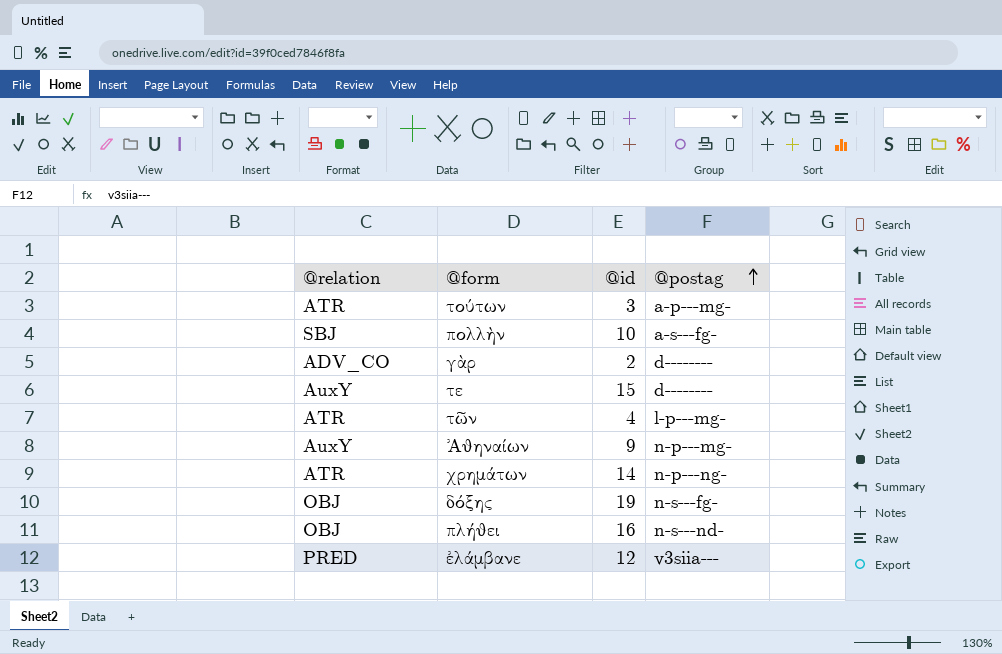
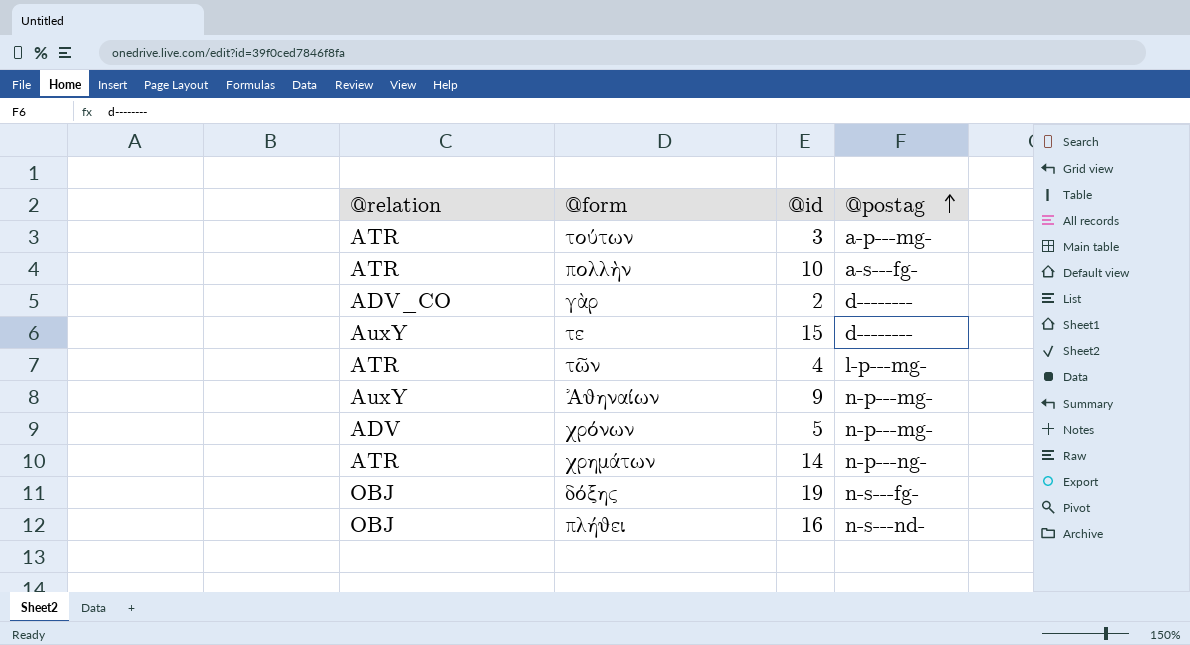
row ἐλάμβανε: PRED | 12 | v3siia--- -> none
πολλὴν | @relation: SBJ -> ATR
row χρόνων: none -> ADV | 5 | n-p---mg-

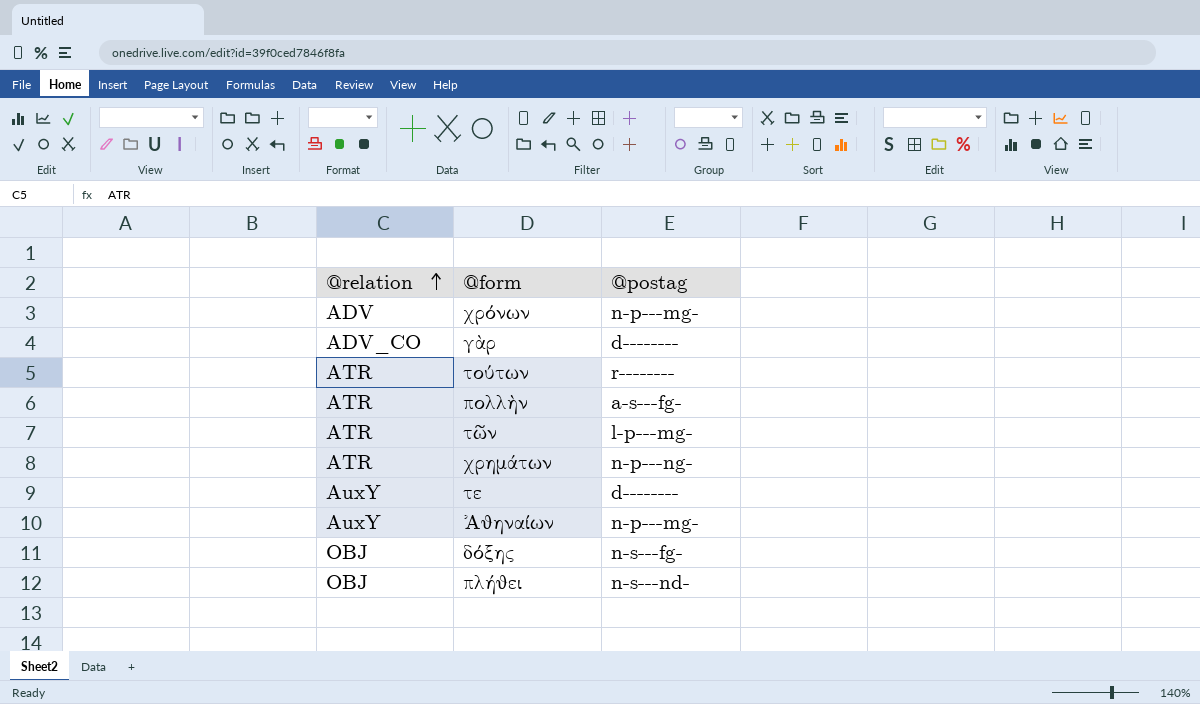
row order: @postag ascending -> @relation ascending
column @id | position: 3 -> none
τούτων | @postag: a-p---mg- -> r--------

